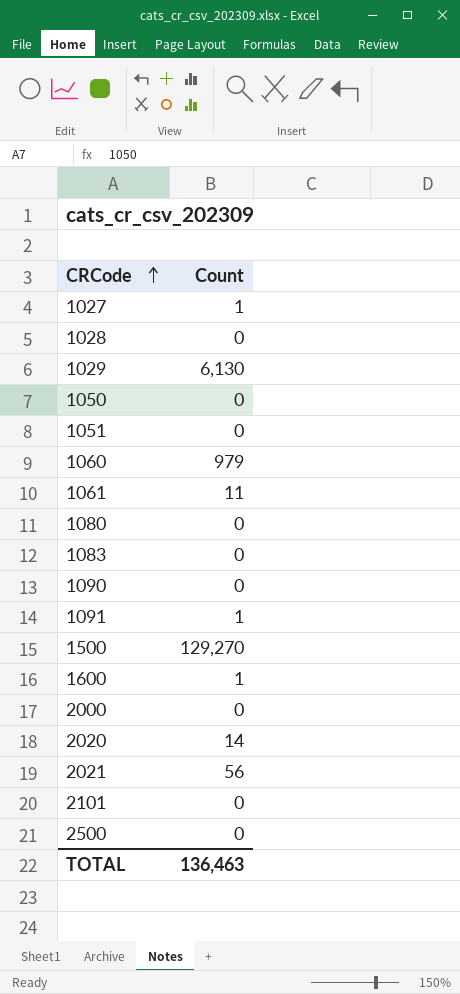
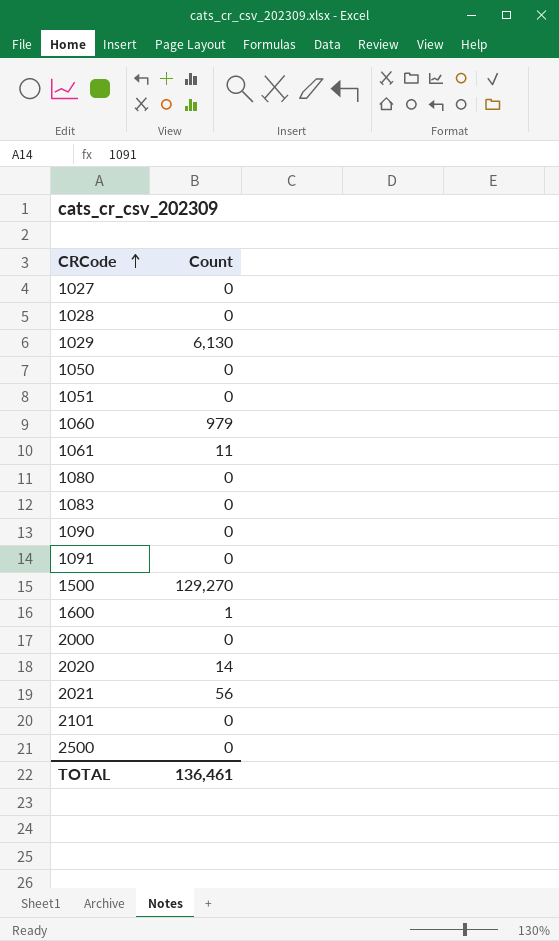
1027 | Count: 1 -> 0
1091 | Count: 1 -> 0
TOTAL | Count: 136,463 -> 136,461

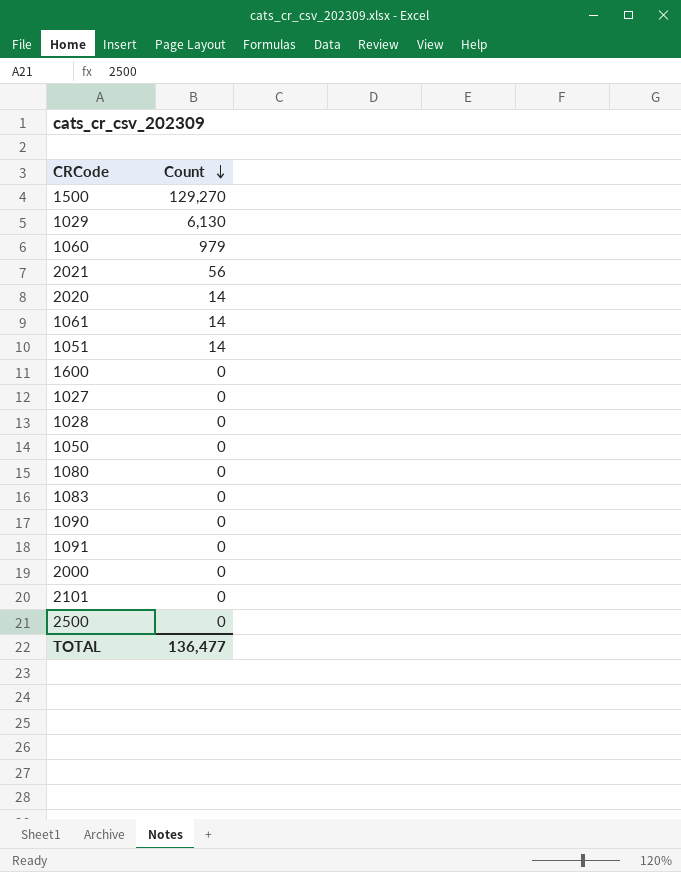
row order: CRCode ascending -> Count descending
1061 | Count: 11 -> 14
1051 | Count: 0 -> 14
1600 | Count: 1 -> 0
TOTAL | Count: 136,461 -> 136,477

